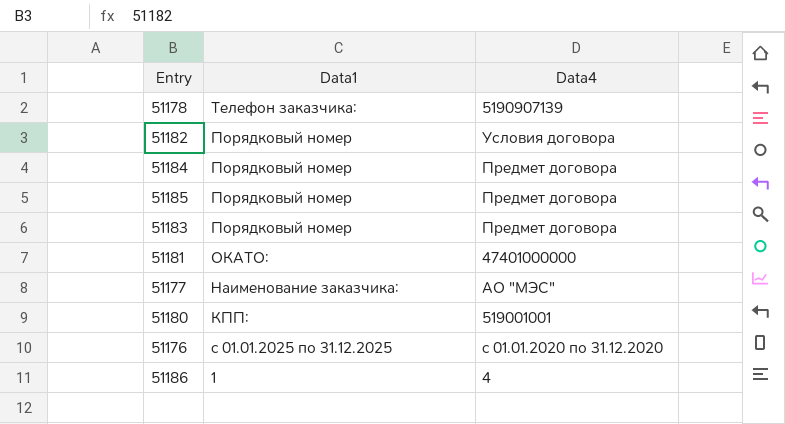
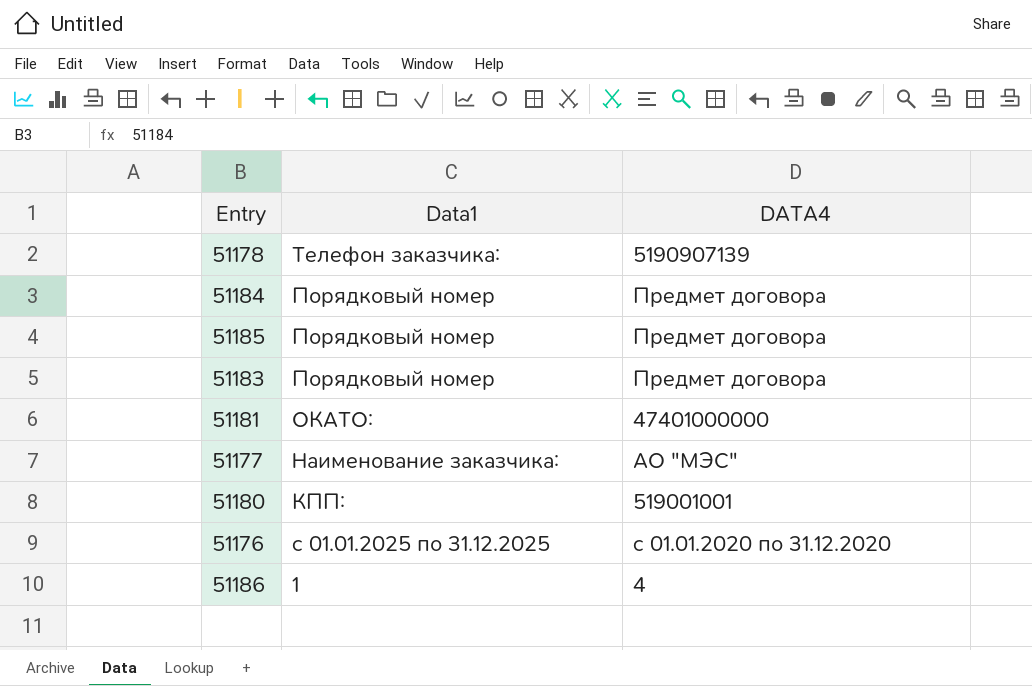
column name: Data4 -> DATA4
row 51182: Порядковый номер | Условия договора -> none

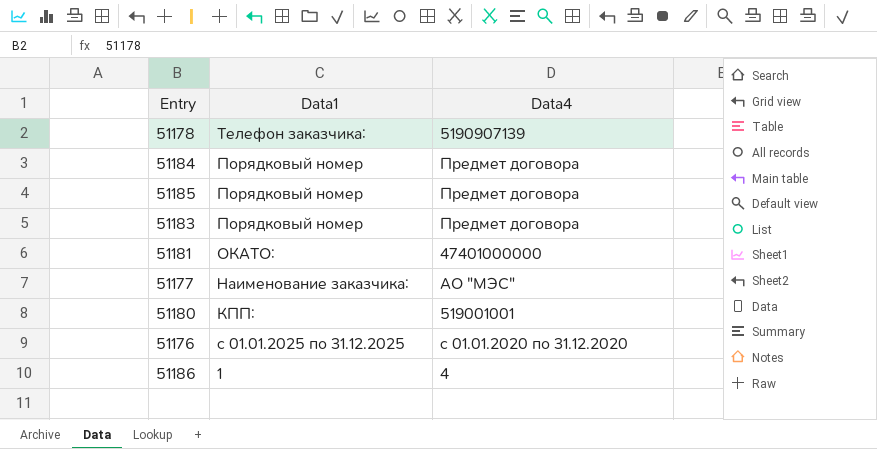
column name: DATA4 -> Data4

